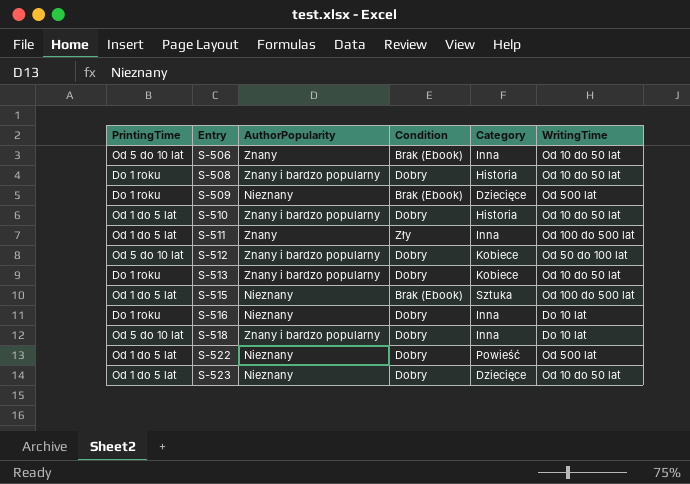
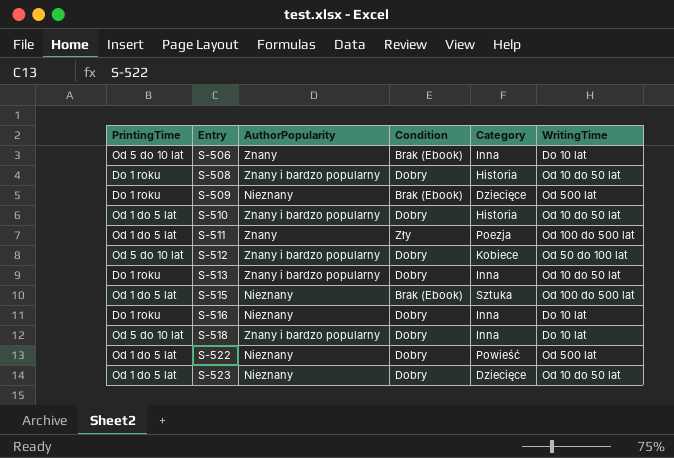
S-506 | WritingTime: Od 10 do 50 lat -> Do 10 lat
S-511 | Category: Inna -> Poezja
S-513 | Category: Kobiece -> Inna

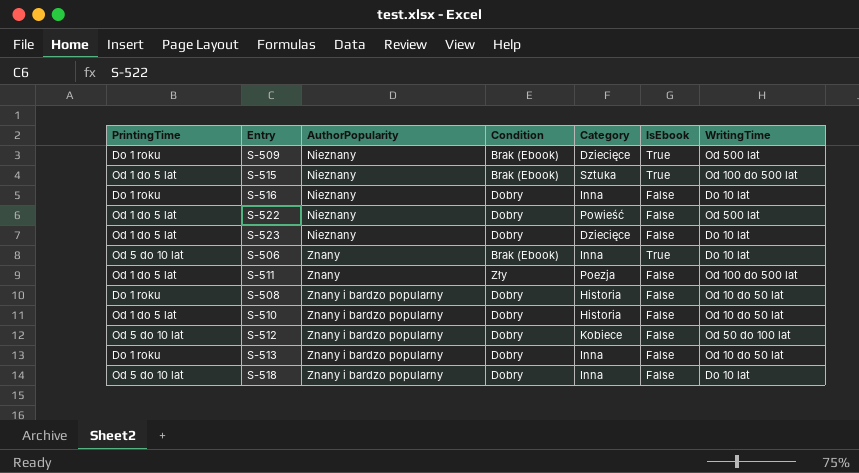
row order: Entry ascending -> AuthorPopularity ascending
column IsEbook | position: none -> 6
S-523 | WritingTime: Od 10 do 50 lat -> Do 10 lat

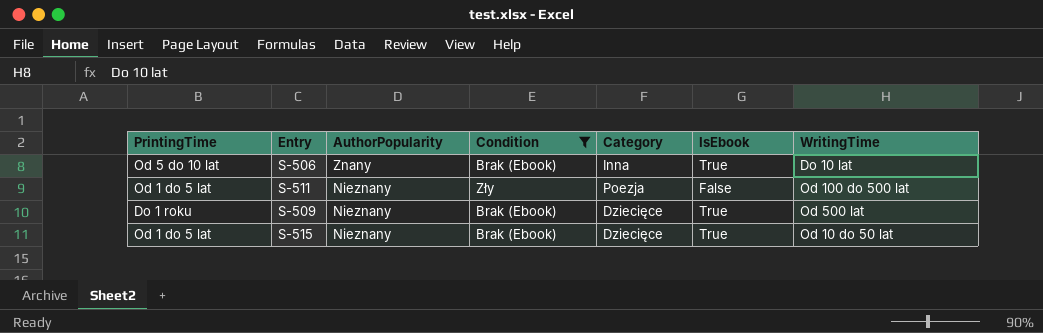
filter: none -> Condition != Dobry
row order: AuthorPopularity ascending -> AuthorPopularity descending
S-511 | AuthorPopularity: Znany -> Nieznany
S-515 | Category: Sztuka -> Dziecięce
S-515 | WritingTime: Od 100 do 500 lat -> Od 10 do 50 lat

